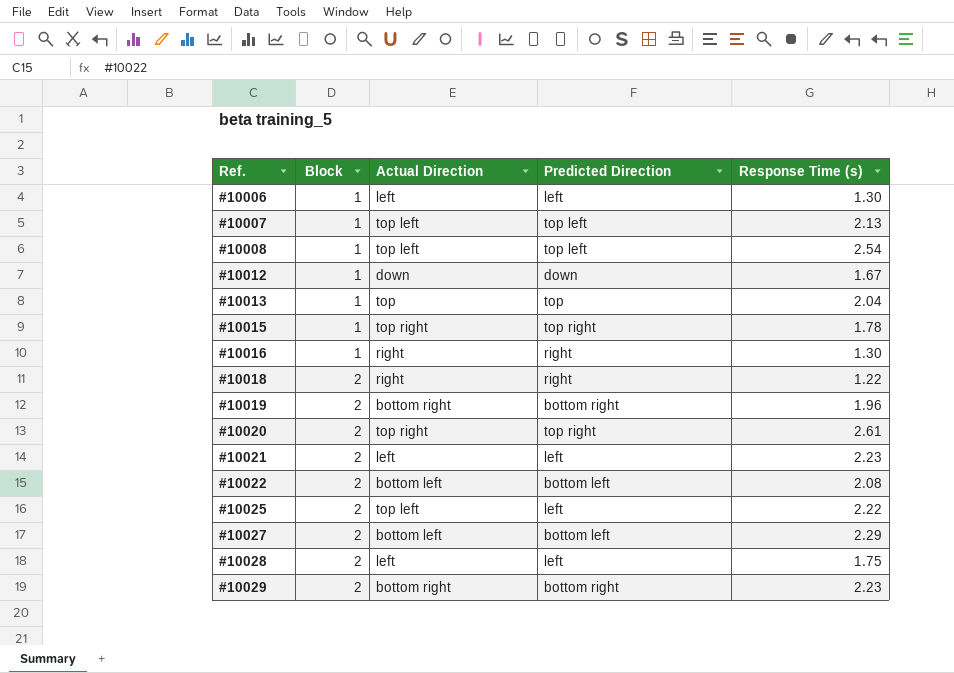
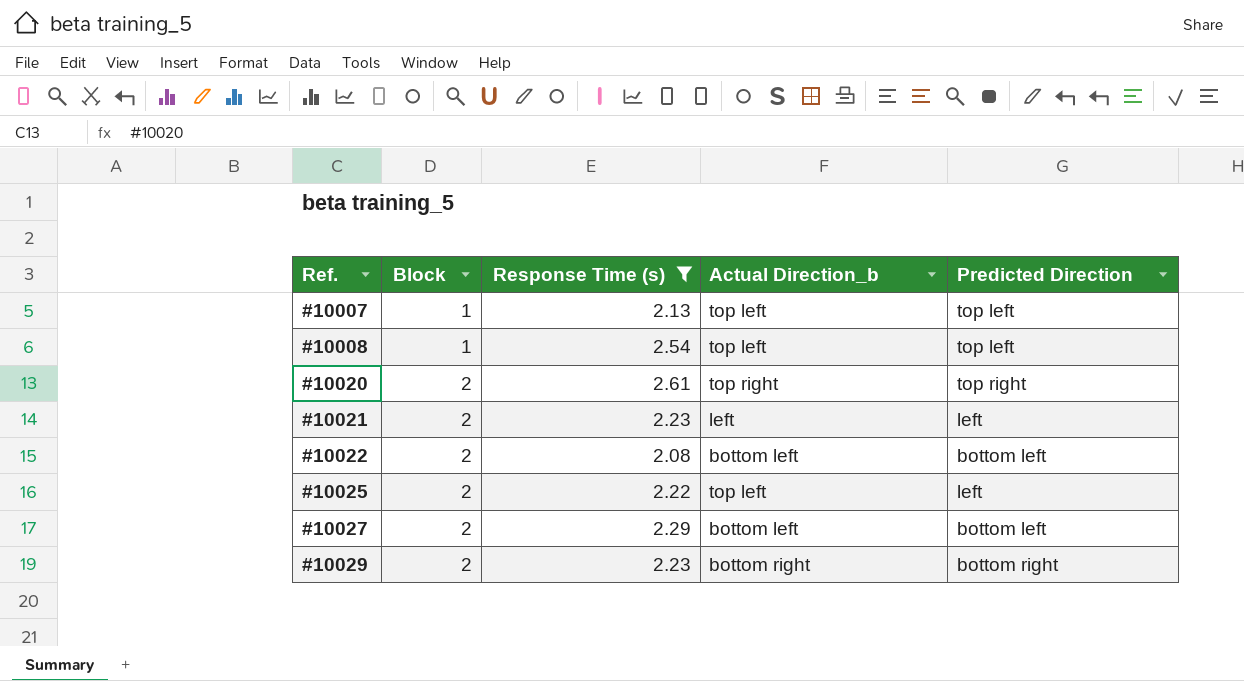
filter: none -> Response Time (s) >= 2.08
column Response Time (s) | position: 5 -> 3
column name: Actual Direction -> Actual Direction_b

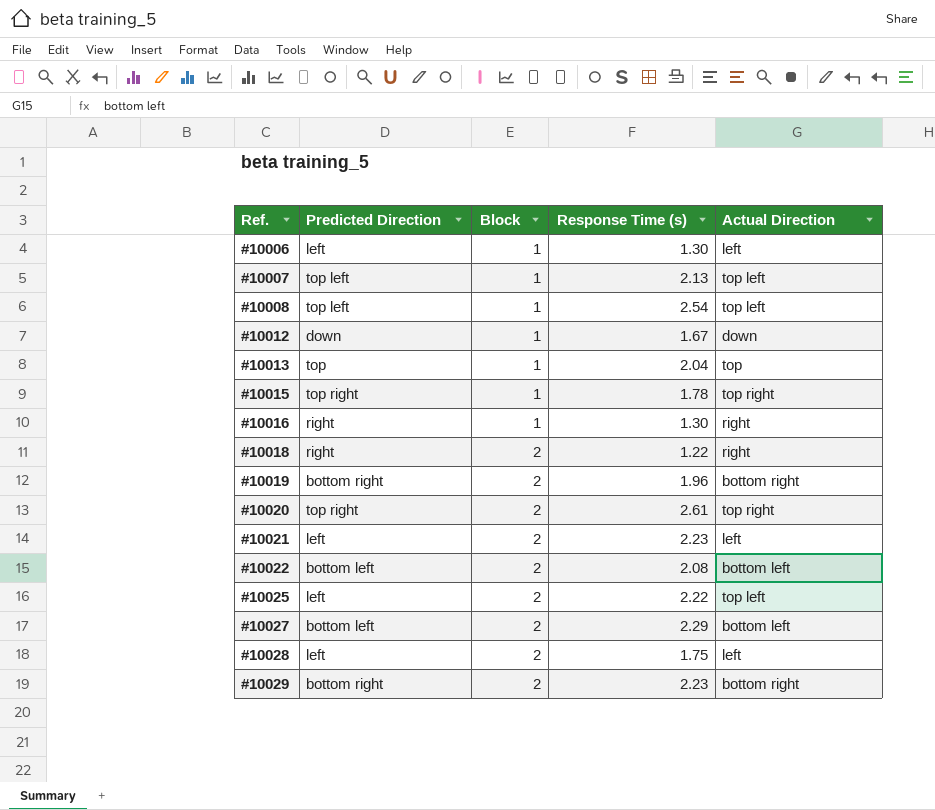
filter: Response Time (s) >= 2.08 -> none
column Predicted Direction | position: 5 -> 2
column name: Actual Direction_b -> Actual Direction

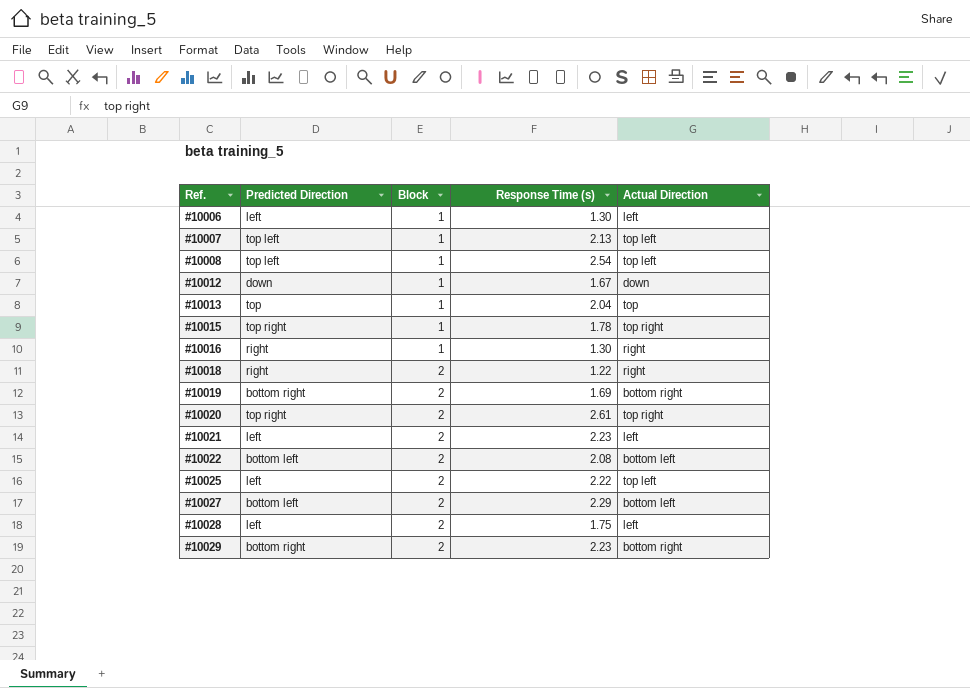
#10019 | Response Time (s): 1.96 -> 1.69

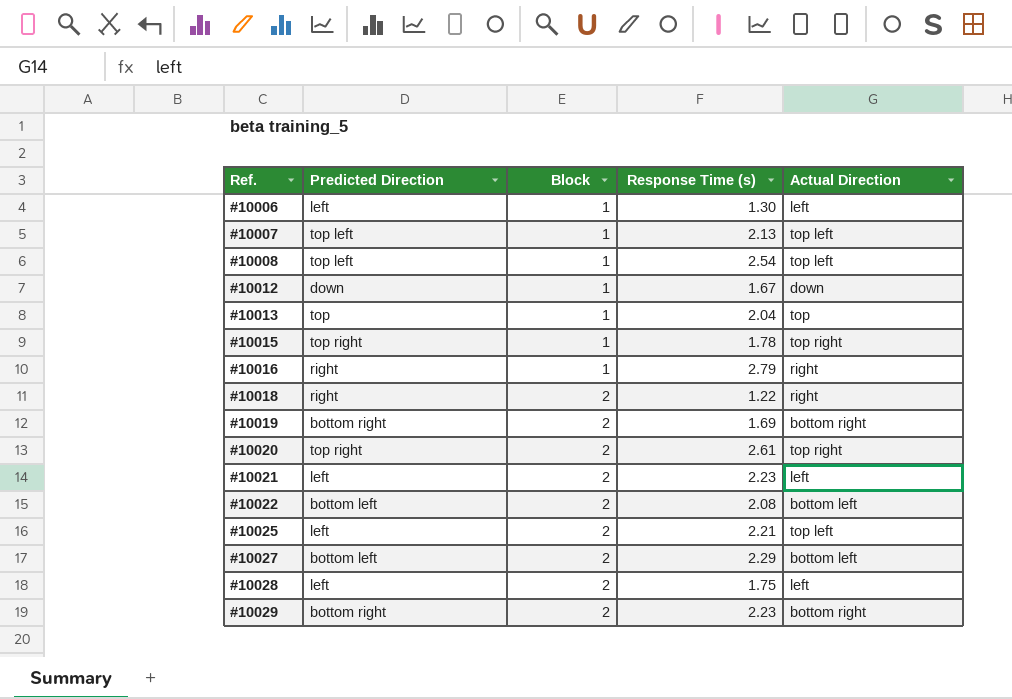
#10016 | Response Time (s): 1.30 -> 2.79
#10025 | Response Time (s): 2.22 -> 2.21

